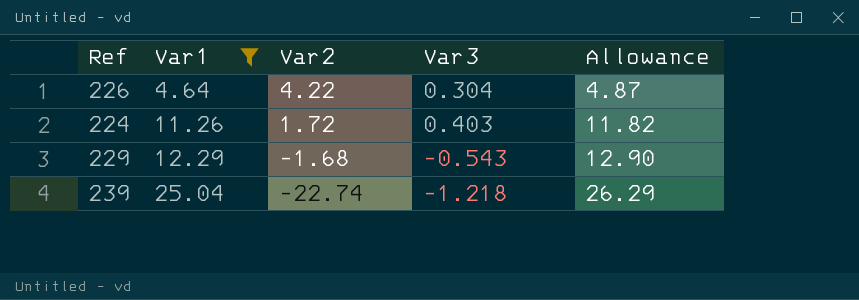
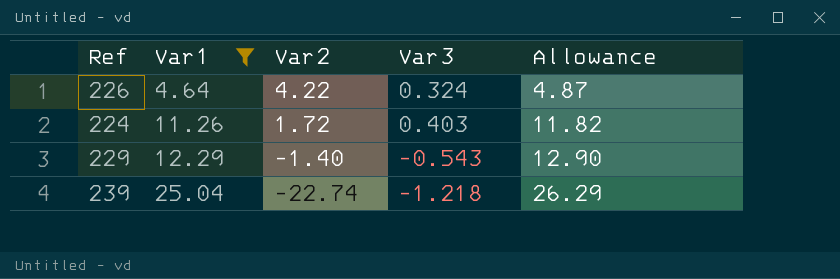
226 | Var3: 0.304 -> 0.324
229 | Var2: -1.68 -> -1.40

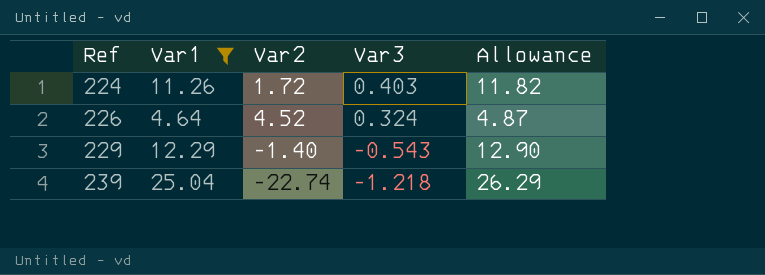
row order: Var1 ascending -> Ref ascending
226 | Var2: 4.22 -> 4.52

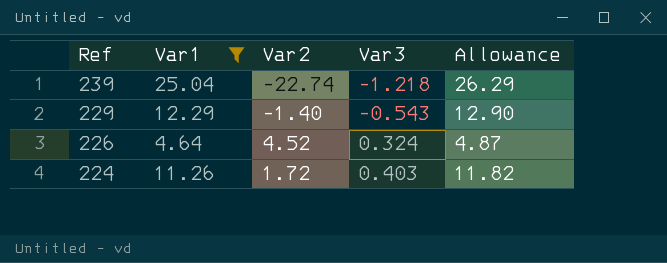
row order: Ref ascending -> Ref descending

